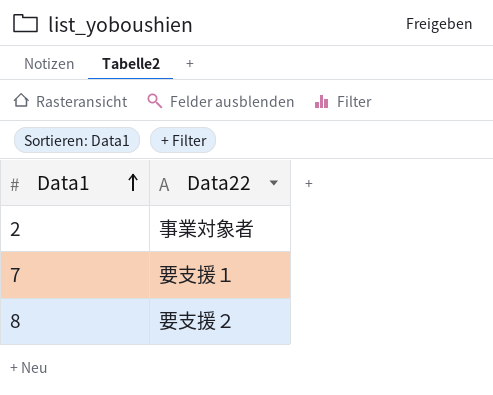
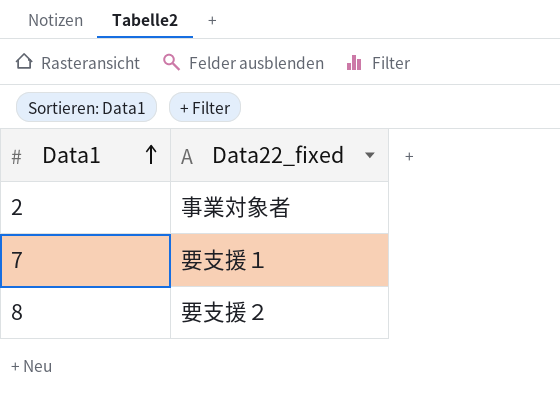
column name: Data22 -> Data22_fixed

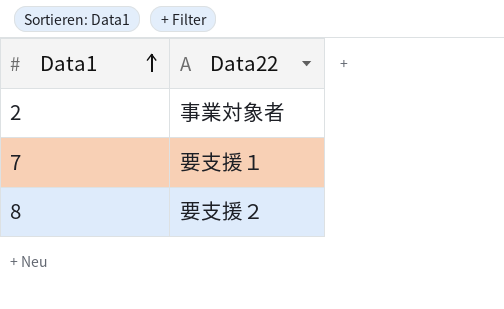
column name: Data22_fixed -> Data22

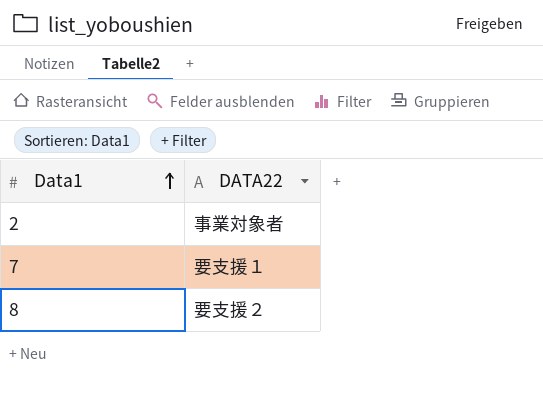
column name: Data22 -> DATA22

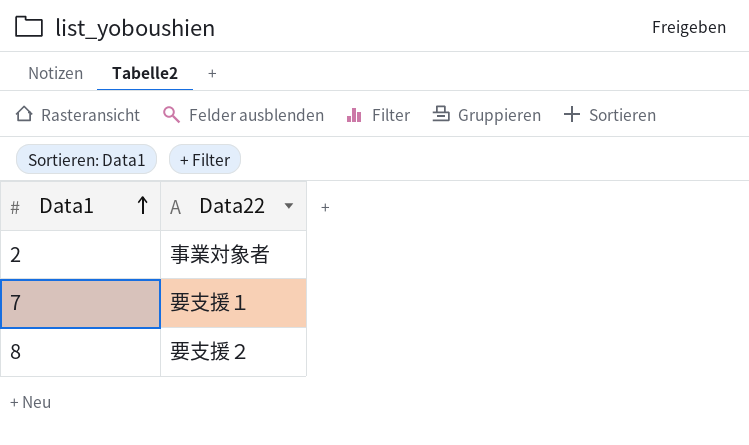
column name: DATA22 -> Data22

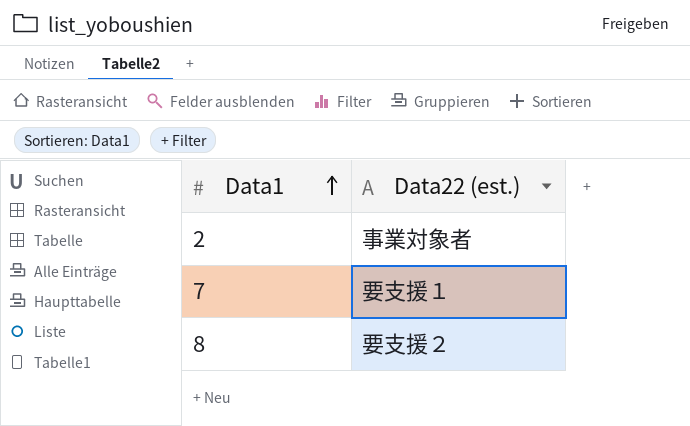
column name: Data22 -> Data22 (est.)

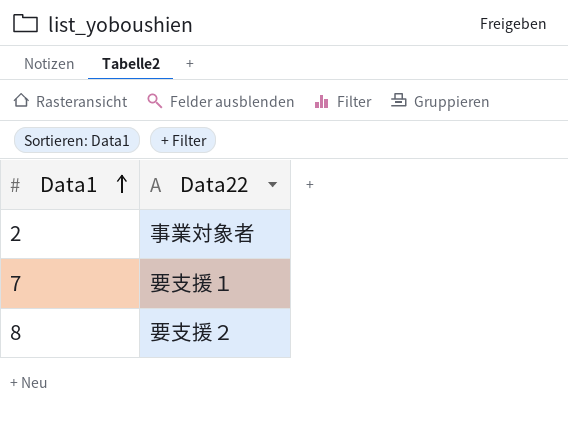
column name: Data22 (est.) -> Data22

